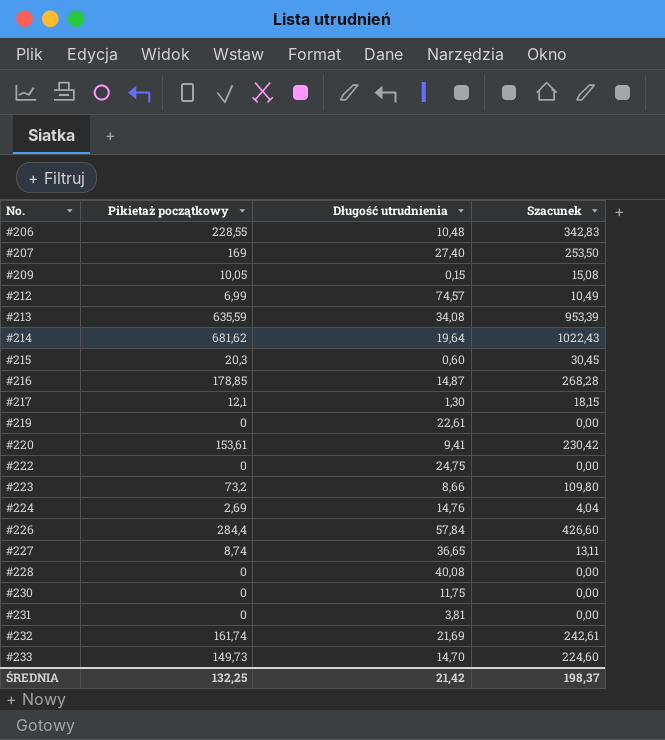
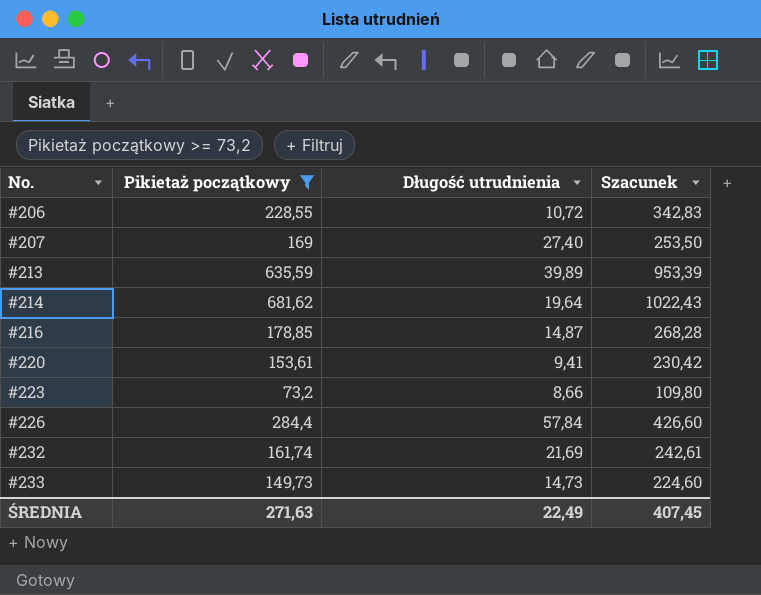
filter: none -> Pikietaż początkowy >= 73,2
#206 | Długość utrudnienia: 10,48 -> 10,72
#213 | Długość utrudnienia: 34,08 -> 39,89
#233 | Długość utrudnienia: 14,70 -> 14,73
ŚREDNIA | Pikietaż początkowy: 132,25 -> 271,63
ŚREDNIA | Długość utrudnienia: 21,42 -> 22,49
ŚREDNIA | Szacunek: 198,37 -> 407,45

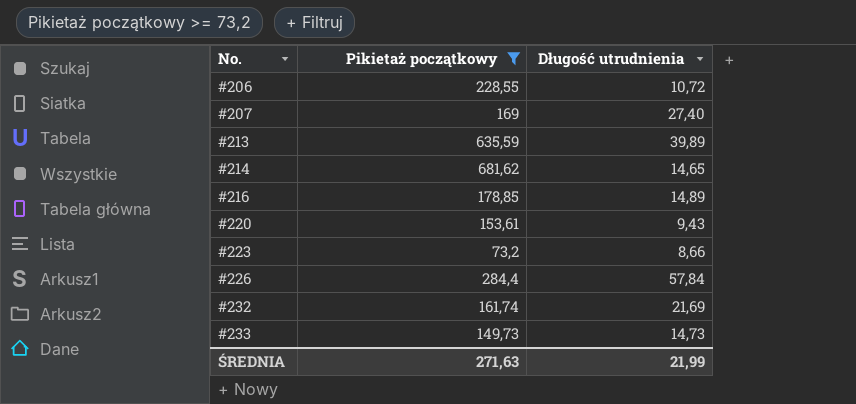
column Szacunek | formula: [Pikietaż początkowy] * 1,5 -> none
#214 | Długość utrudnienia: 19,64 -> 14,65
#216 | Długość utrudnienia: 14,87 -> 14,89
#220 | Długość utrudnienia: 9,41 -> 9,43
ŚREDNIA | Długość utrudnienia: 22,49 -> 21,99

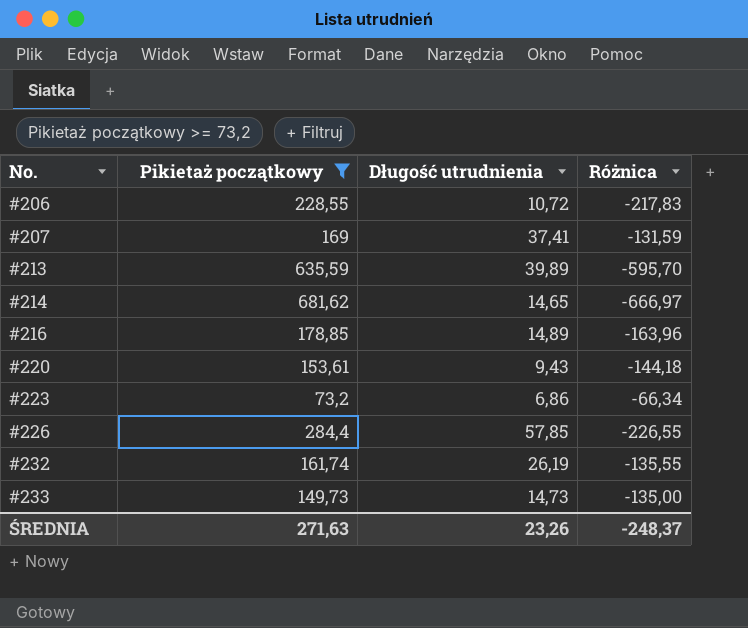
column Różnica | formula: none -> [Długość utrudnienia] - [Pikietaż początkowy]
#207 | Długość utrudnienia: 27,40 -> 37,41
#223 | Długość utrudnienia: 8,66 -> 6,86
#226 | Długość utrudnienia: 57,84 -> 57,85
#232 | Długość utrudnienia: 21,69 -> 26,19
ŚREDNIA | Długość utrudnienia: 21,99 -> 23,26

